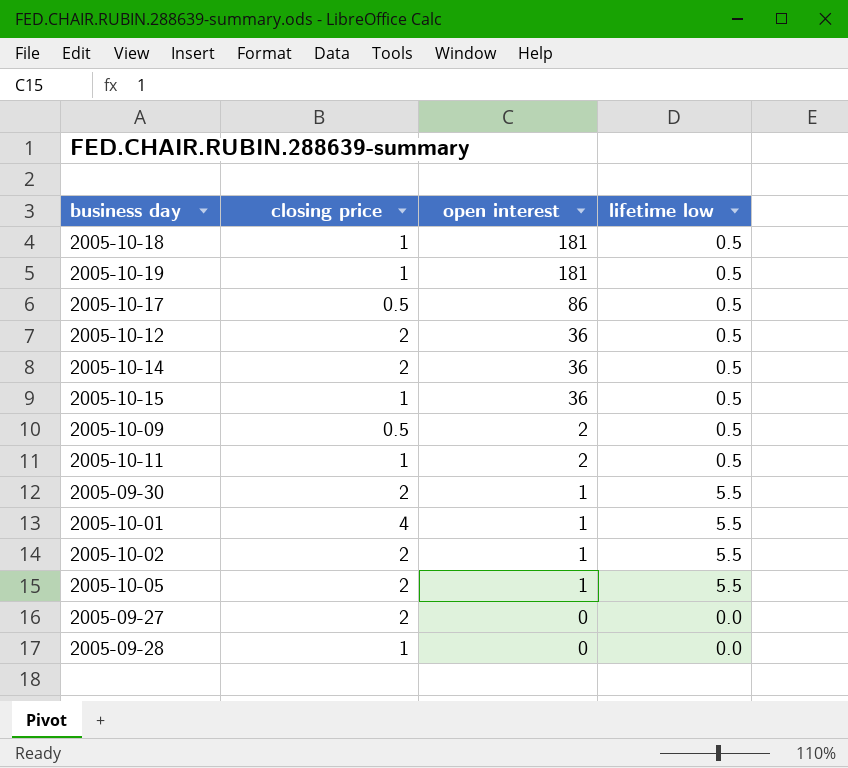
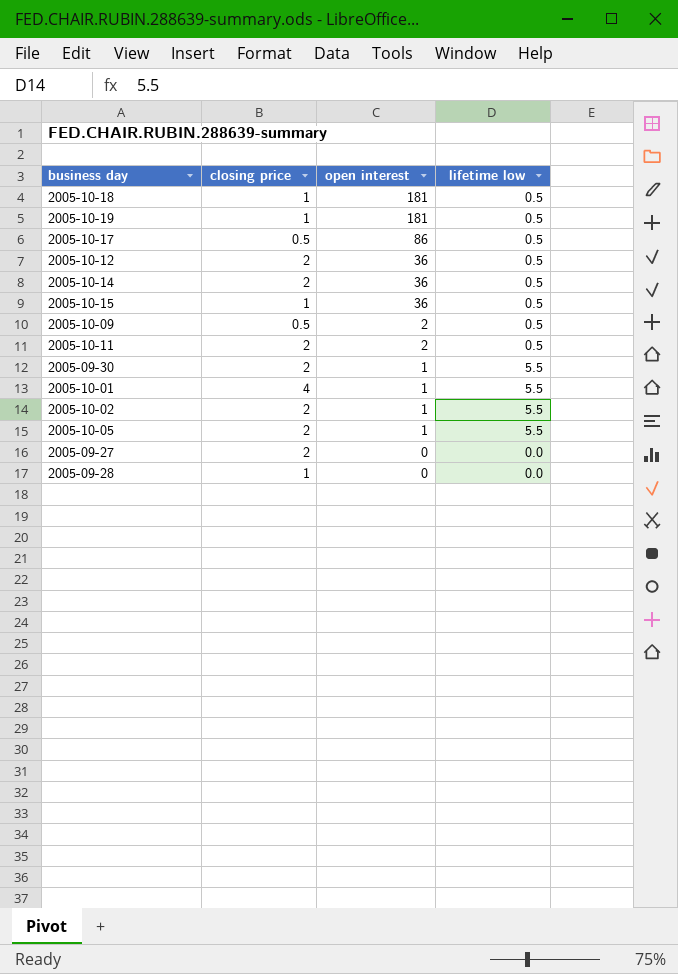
2005-10-11 | closing price: 1 -> 2

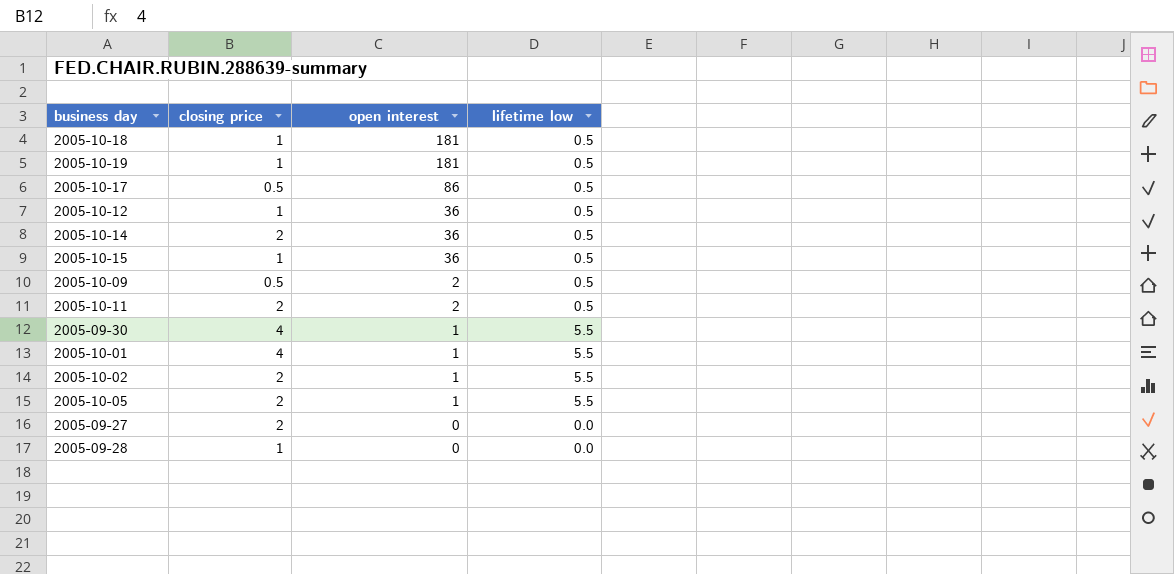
2005-10-12 | closing price: 2 -> 1
2005-09-30 | closing price: 2 -> 4

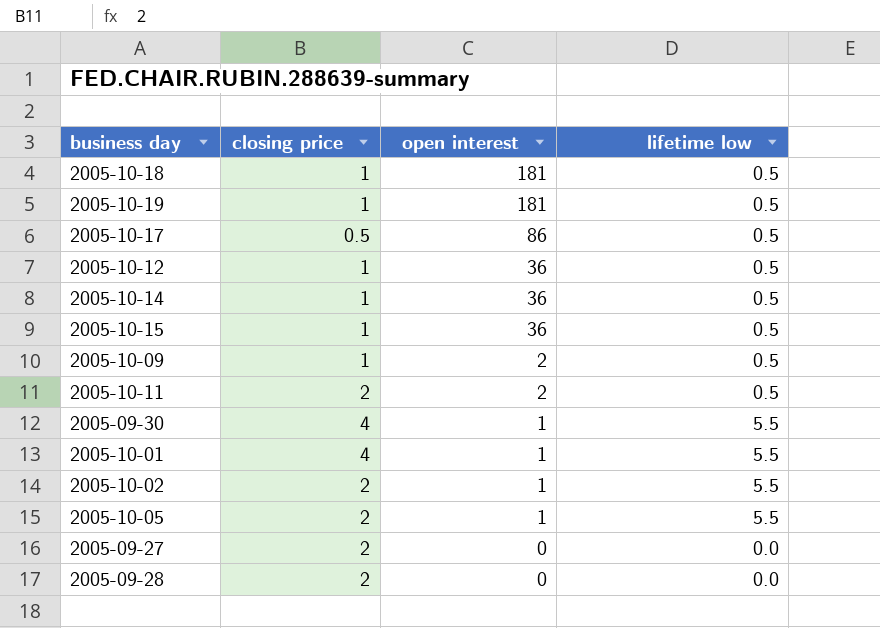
2005-10-14 | closing price: 2 -> 1
2005-10-09 | closing price: 0.5 -> 1
2005-09-28 | closing price: 1 -> 2

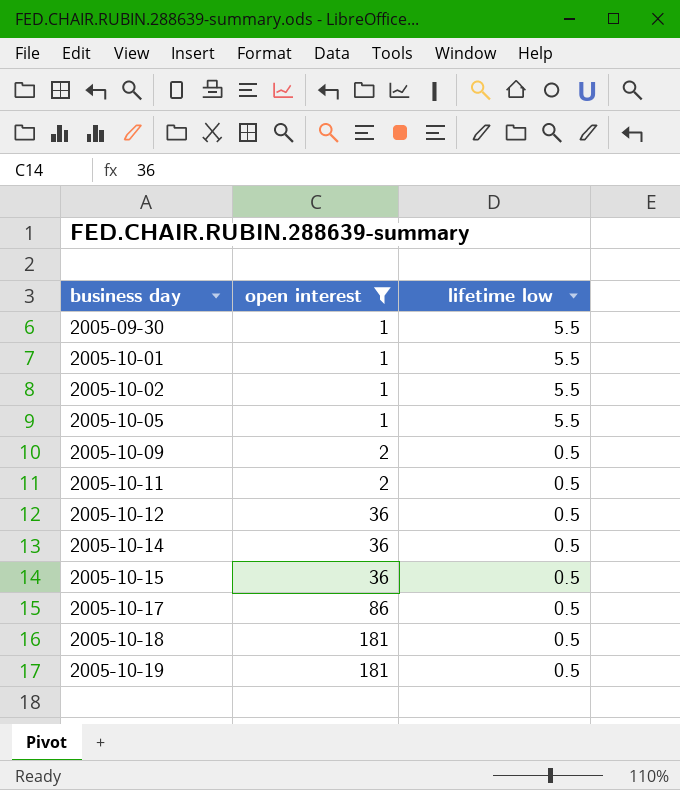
filter: none -> open interest != 0
row order: open interest descending -> business day ascending
column closing price | position: 2 -> none

